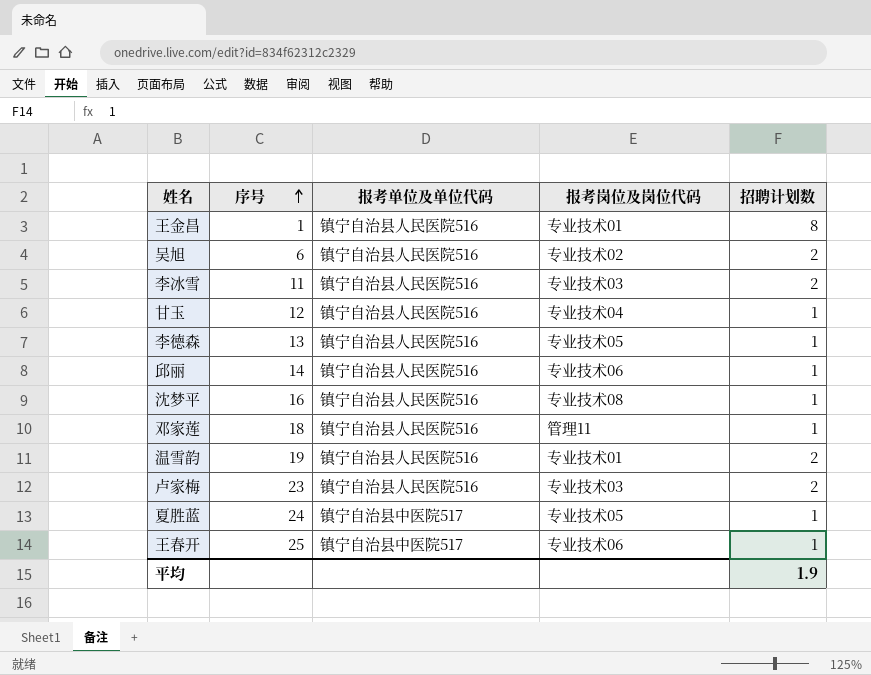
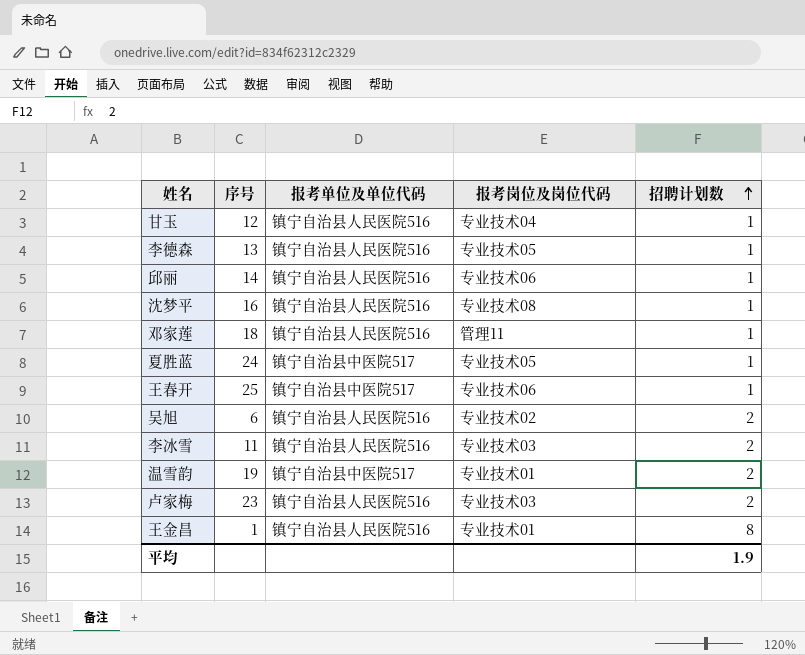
row order: 序号 ascending -> 招聘计划数 ascending
温雪韵 | 报考单位及单位代码: 镇宁自治县人民医院516 -> 镇宁自治县中医院517

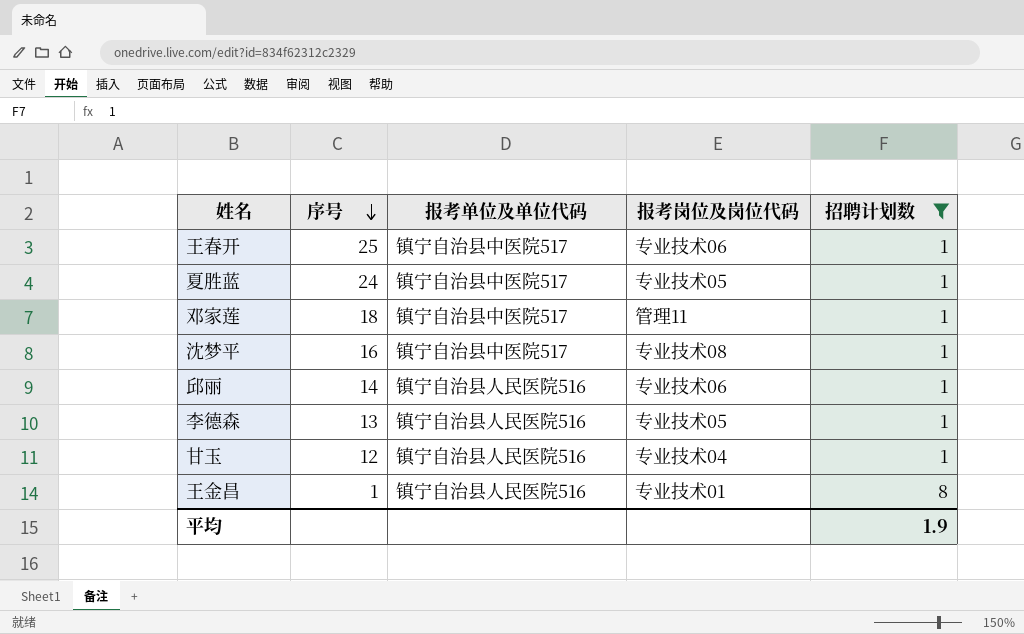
filter: none -> 招聘计划数 != 2
row order: 招聘计划数 ascending -> 序号 descending
邓家莲 | 报考单位及单位代码: 镇宁自治县人民医院516 -> 镇宁自治县中医院517
沈梦平 | 报考单位及单位代码: 镇宁自治县人民医院516 -> 镇宁自治县中医院517

